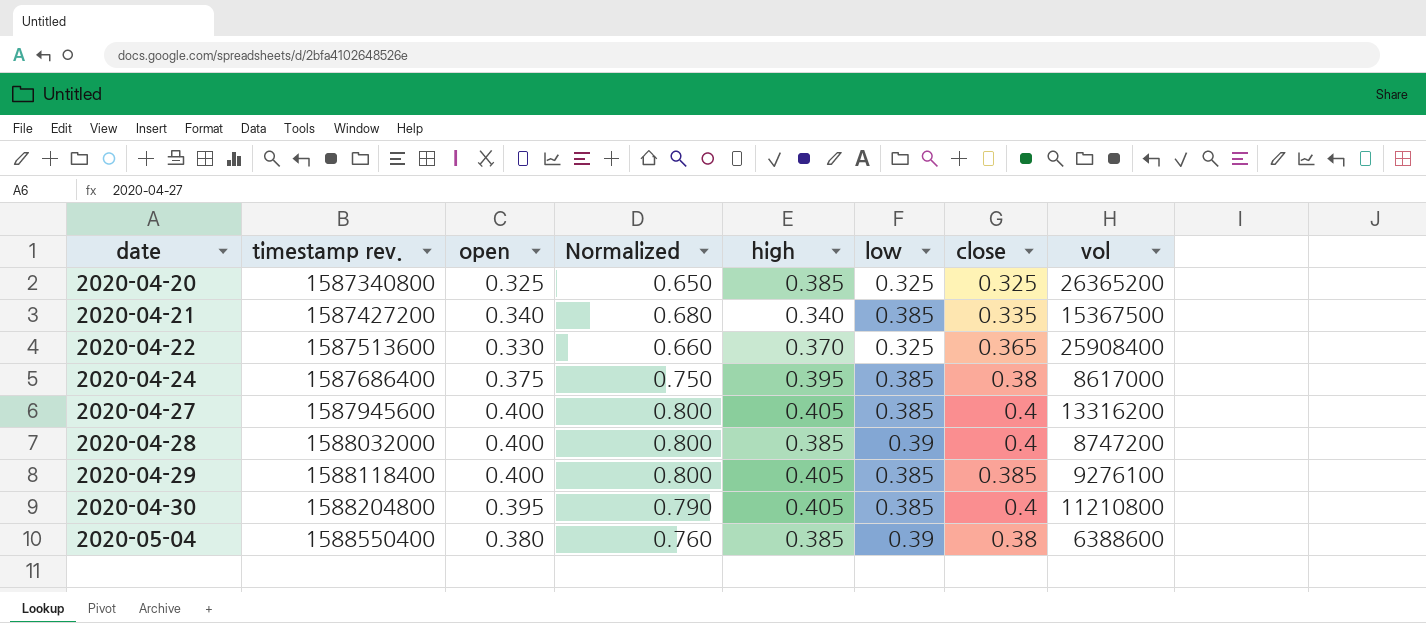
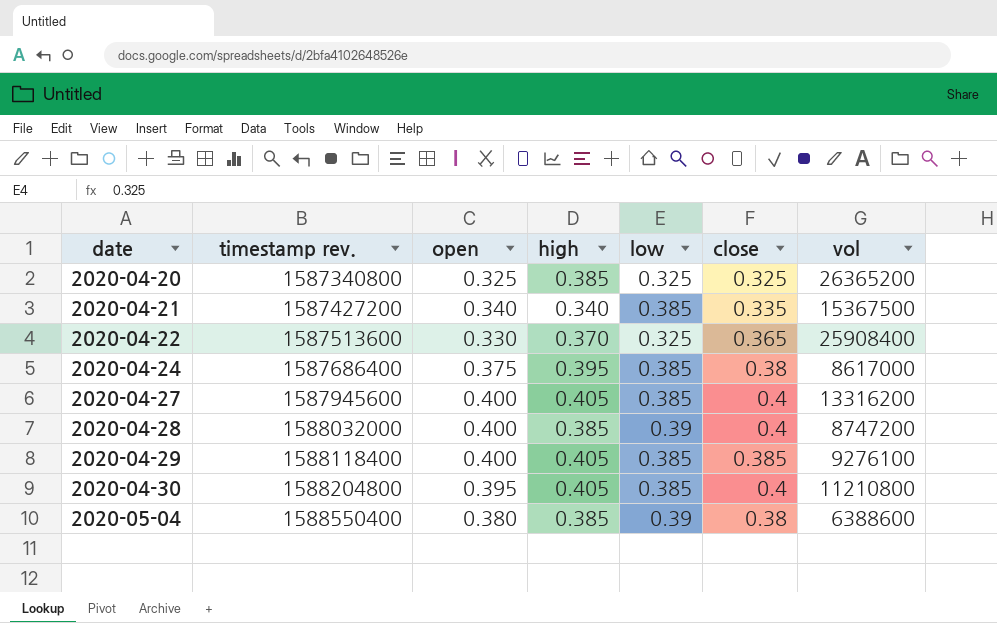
column Normalized | formula: [open] * 2 -> none

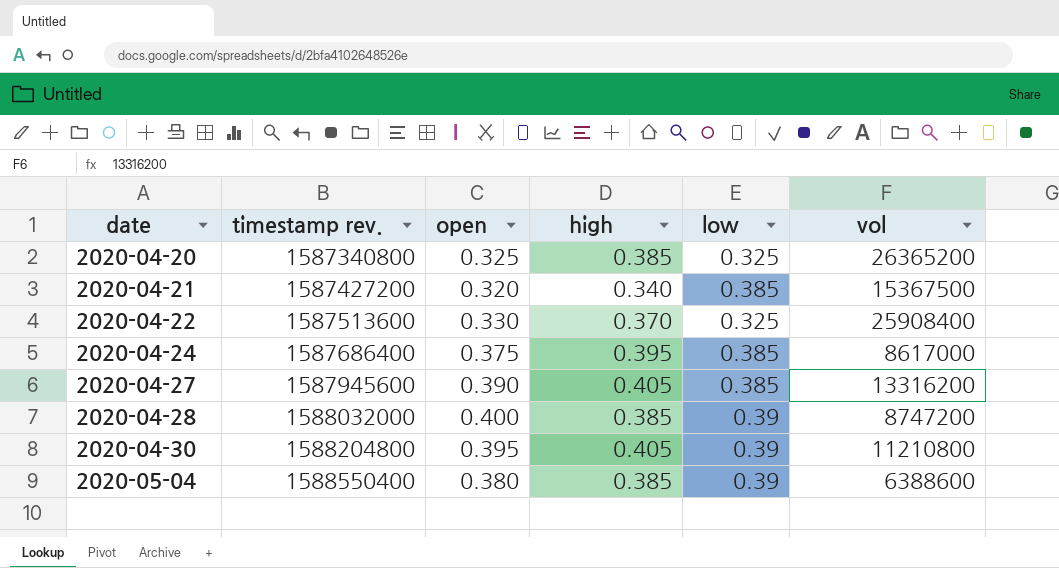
column close | position: 6 -> none
row 2020-04-29: 1588118400 | 0.400 | 0.405 | 0.385 | 0.385 | 9276100 -> none
2020-04-21 | open: 0.340 -> 0.320
2020-04-27 | open: 0.400 -> 0.390
2020-04-30 | low: 0.385 -> 0.39

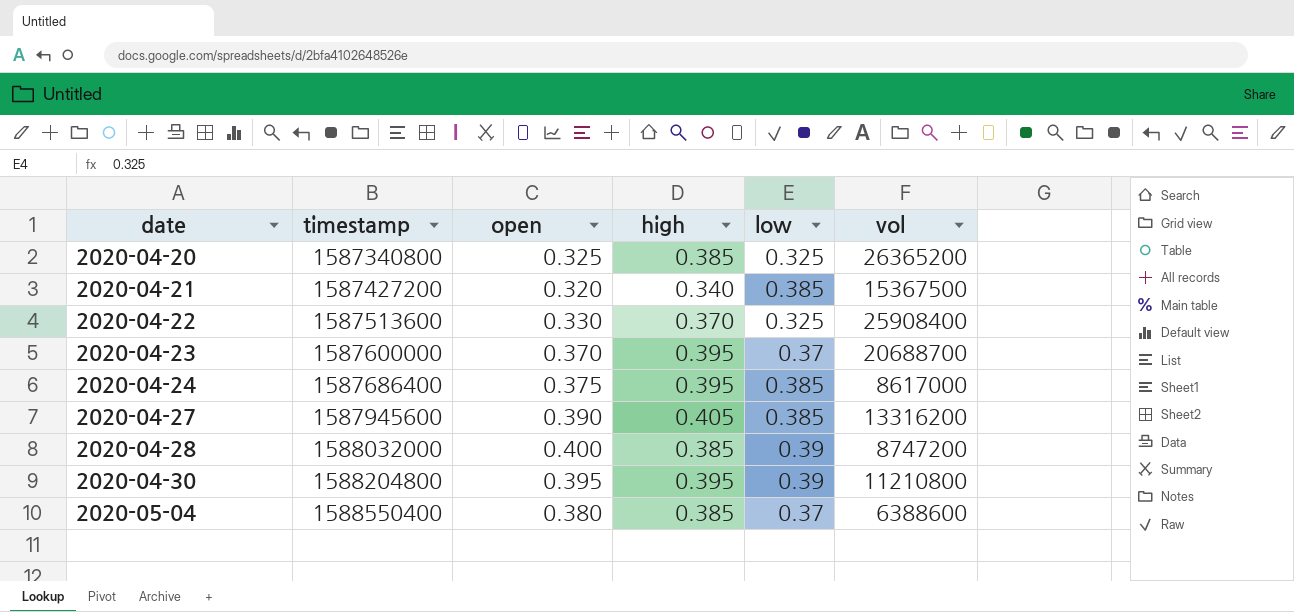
column name: timestamp rev. -> timestamp
row 2020-04-23: none -> 1587600000 | 0.370 | 0.395 | 0.37 | 20688700
2020-04-30 | high: 0.405 -> 0.395
2020-05-04 | low: 0.39 -> 0.37

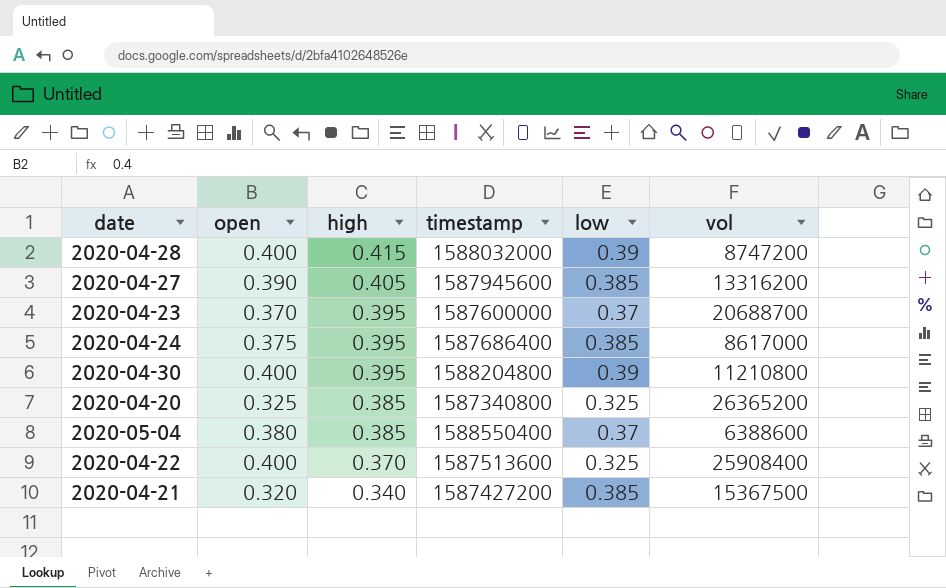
row order: date ascending -> high descending
column timestamp | position: 2 -> 4
2020-04-28 | high: 0.385 -> 0.415
2020-04-30 | open: 0.395 -> 0.400
2020-04-22 | open: 0.330 -> 0.400

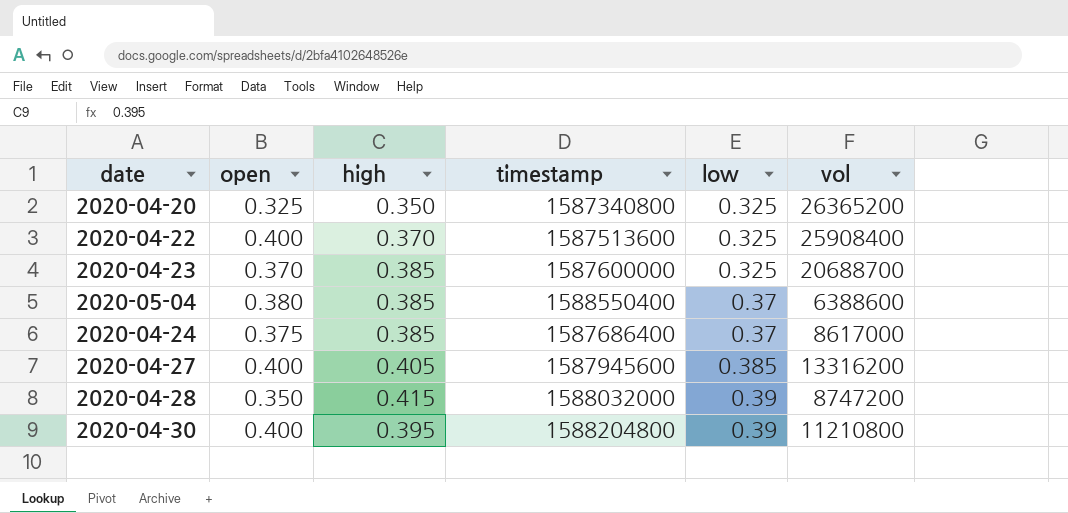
row order: high descending -> low ascending
row 2020-04-21: 0.320 | 0.340 | 1587427200 | 0.385 | 15367500 -> none
2020-04-20 | high: 0.385 -> 0.350
2020-04-23 | high: 0.395 -> 0.385
2020-04-23 | low: 0.37 -> 0.325
2020-04-24 | high: 0.395 -> 0.385
2020-04-24 | low: 0.385 -> 0.37
2020-04-27 | open: 0.390 -> 0.400
2020-04-28 | open: 0.400 -> 0.350

